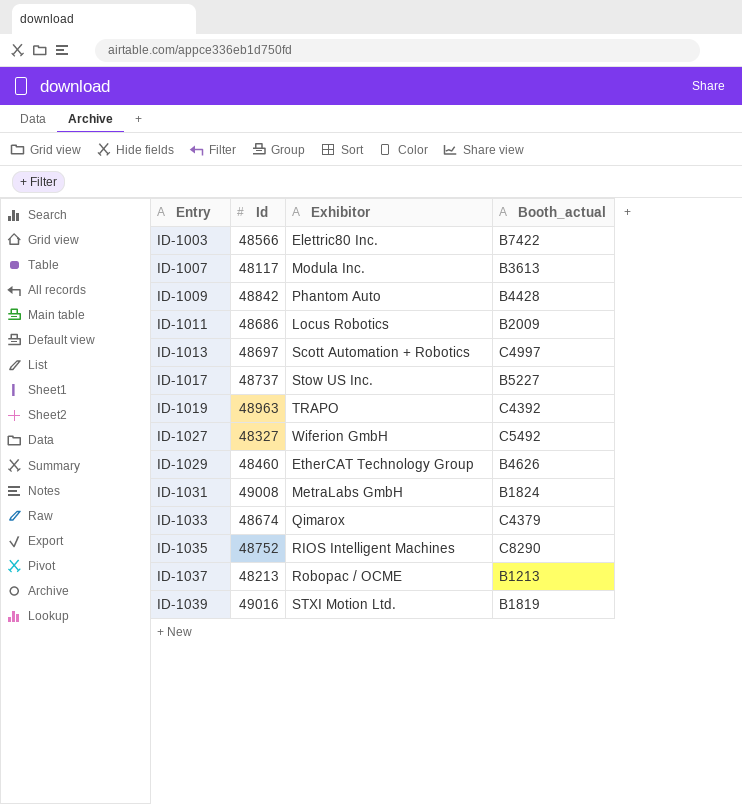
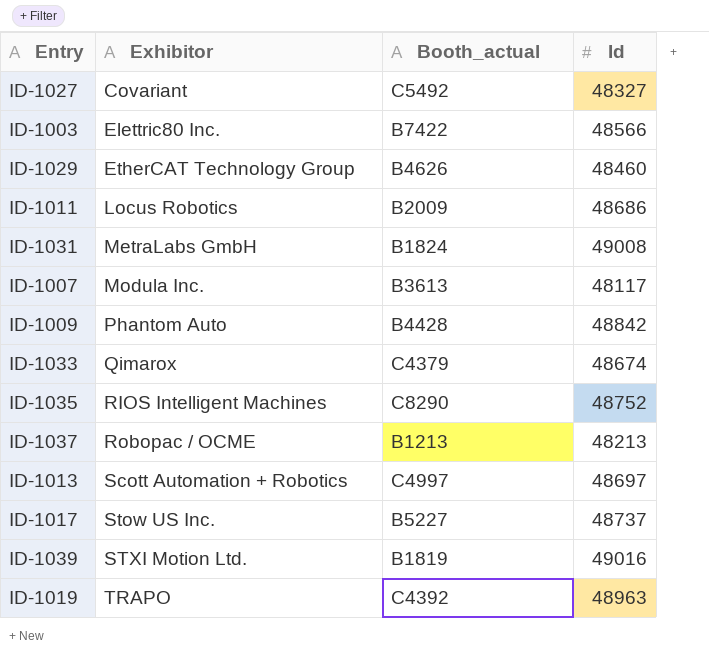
row order: Entry ascending -> Exhibitor ascending
column Id | position: 2 -> 4
ID-1027 | Exhibitor: Wiferion GmbH -> Covariant

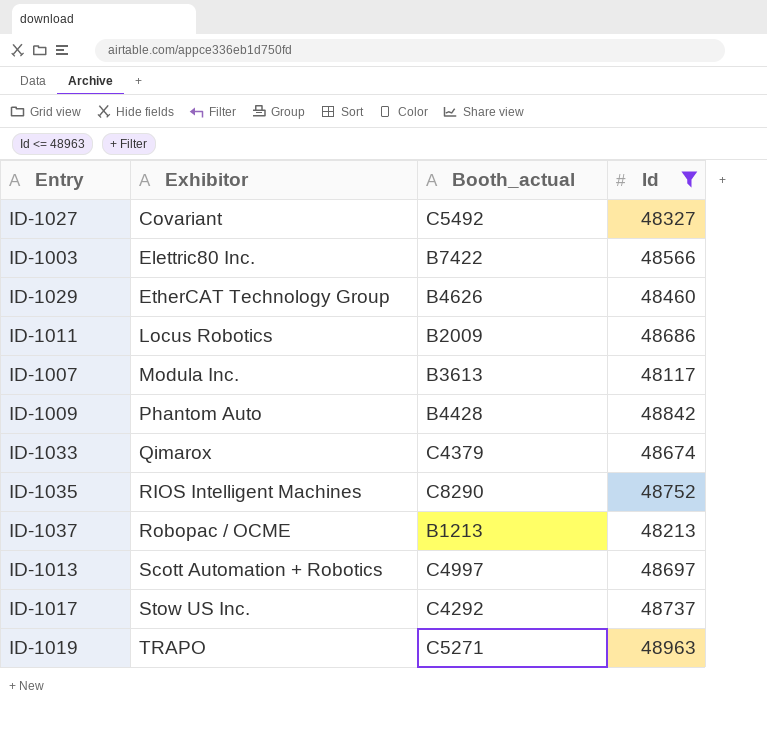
filter: none -> Id <= 48963
ID-1017 | Booth_actual: B5227 -> C4292
ID-1019 | Booth_actual: C4392 -> C5271

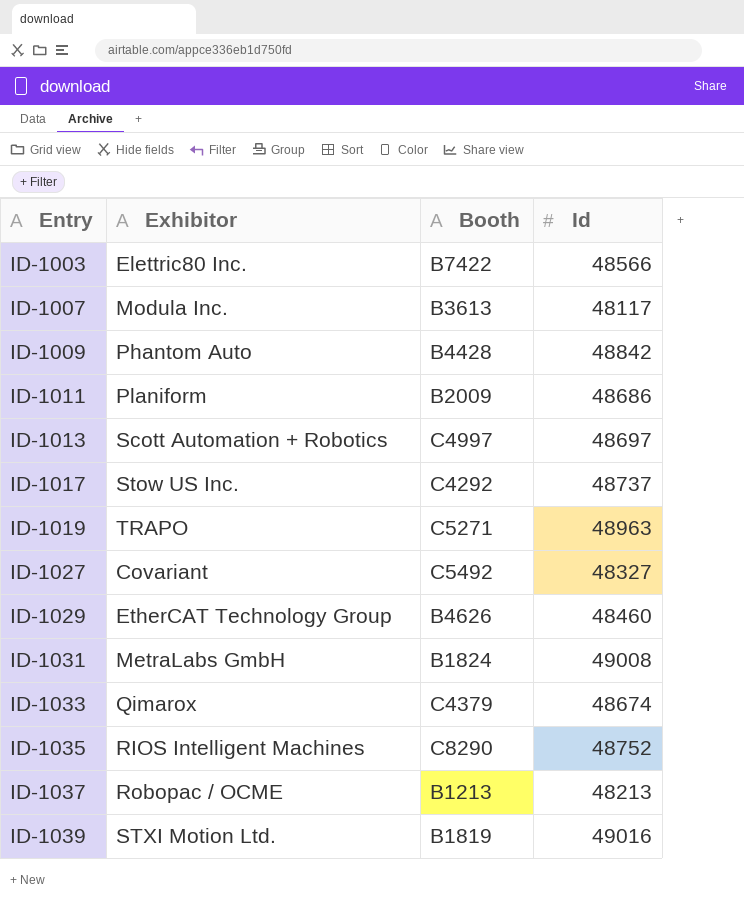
filter: Id <= 48963 -> none
row order: Exhibitor ascending -> Entry ascending
column name: Booth_actual -> Booth
ID-1011 | Exhibitor: Locus Robotics -> Planiform

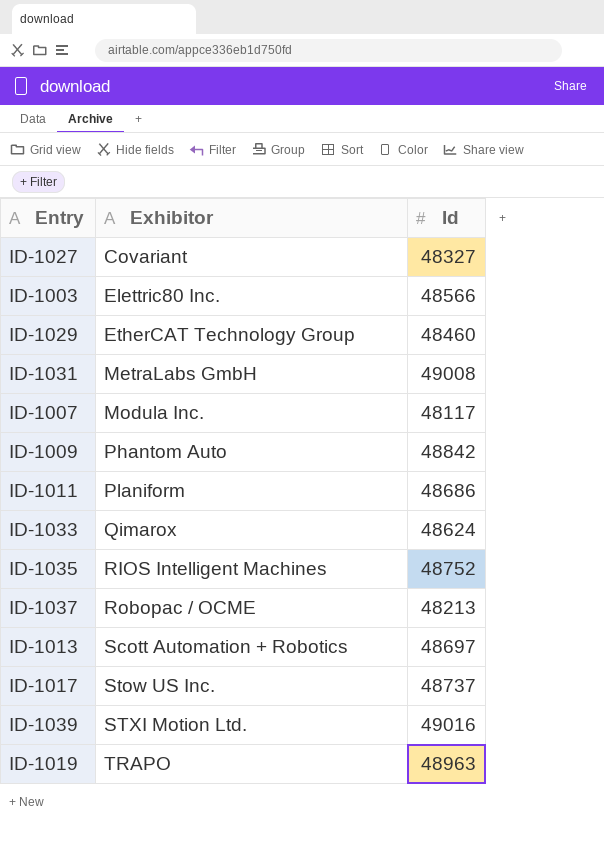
row order: Entry ascending -> Exhibitor ascending
column Booth | position: 3 -> none
ID-1033 | Id: 48674 -> 48624

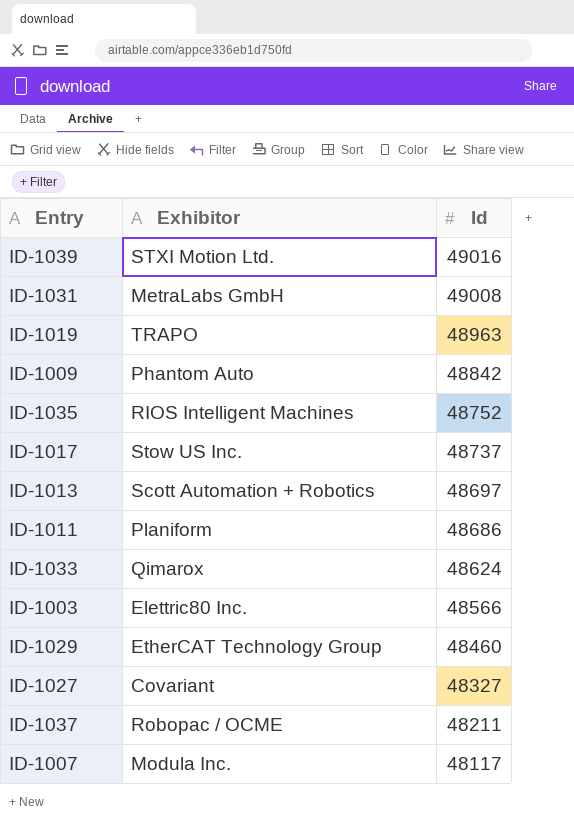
row order: Exhibitor ascending -> Id descending
ID-1037 | Id: 48213 -> 48211

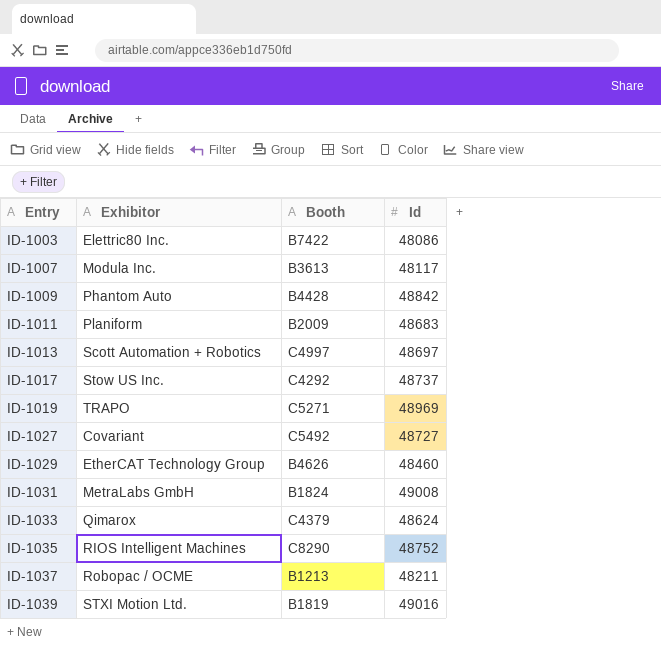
row order: Id descending -> Entry ascending
column Booth | position: none -> 3
ID-1003 | Id: 48566 -> 48086
ID-1011 | Id: 48686 -> 48683
ID-1019 | Id: 48963 -> 48969
ID-1027 | Id: 48327 -> 48727

